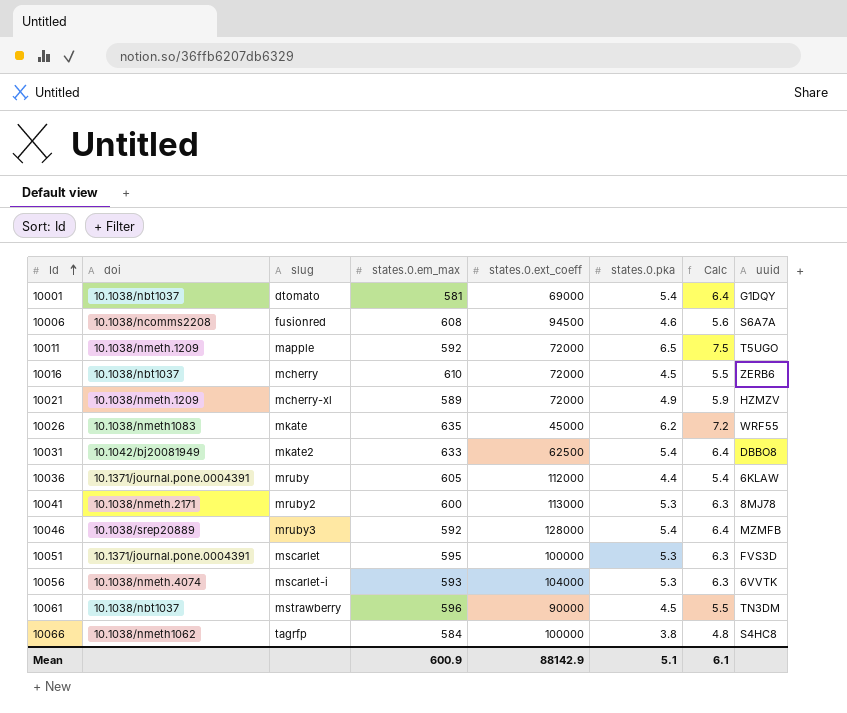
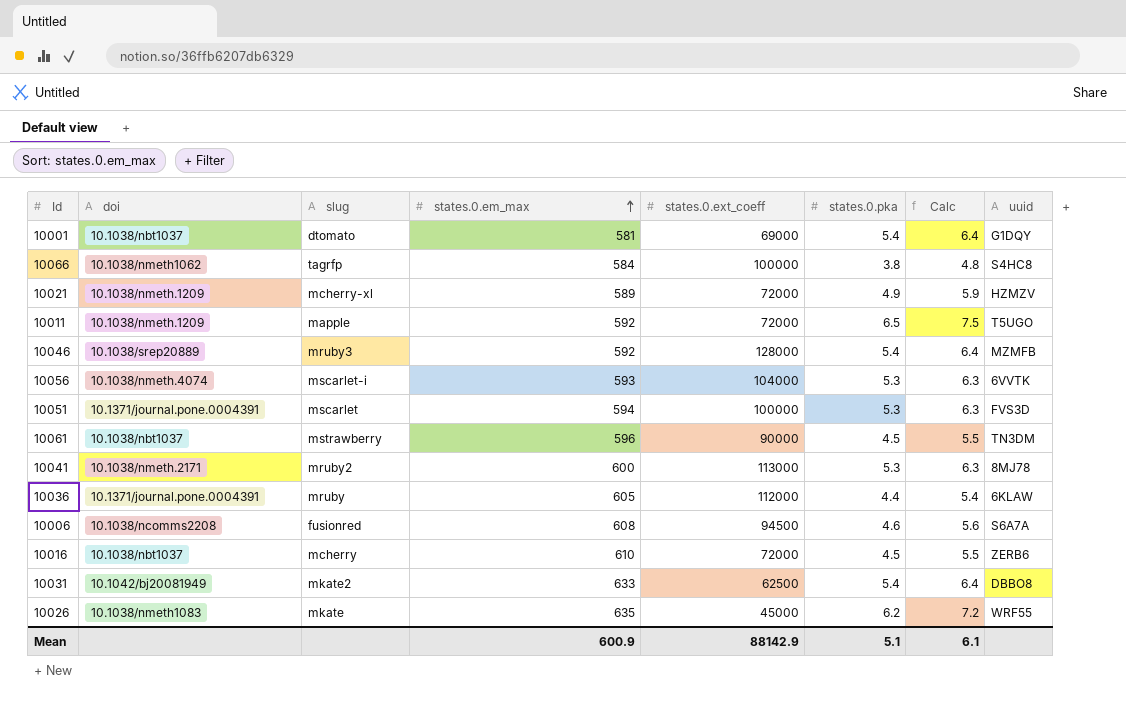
row order: Id ascending -> states.0.em_max ascending
10051 | states.0.em_max: 595 -> 594

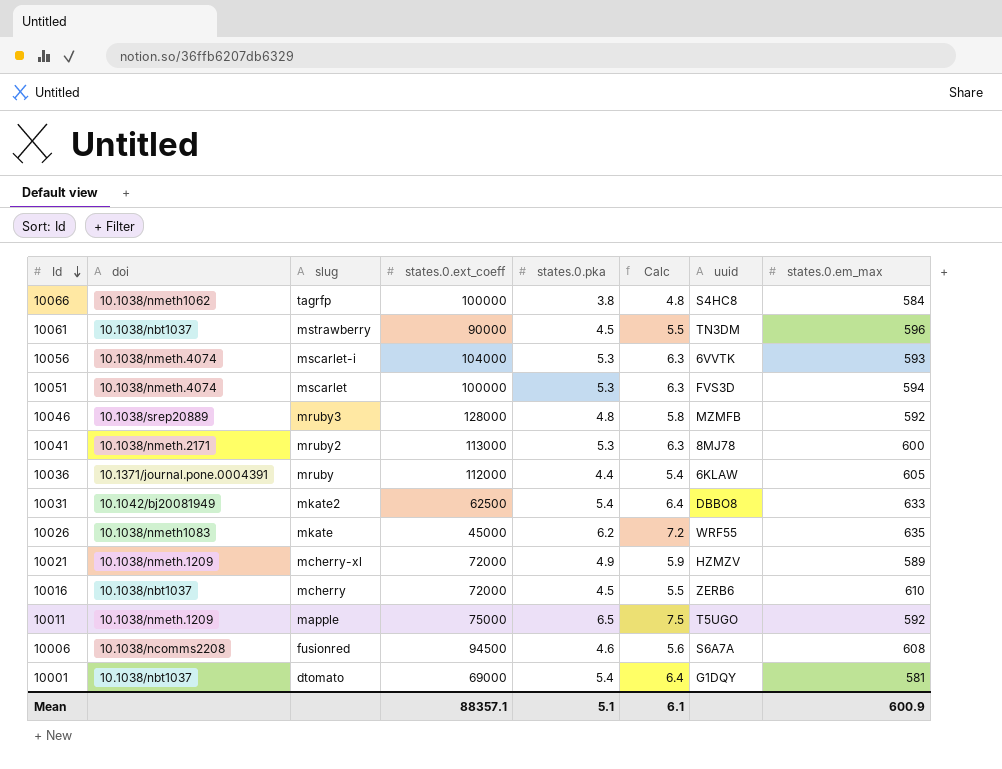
row order: states.0.em_max ascending -> Id descending
column states.0.em_max | position: 4 -> 8
10051 | doi: 10.1371/journal.pone.0004391 -> 10.1038/nmeth.4074
10046 | states.0.pka: 5.4 -> 4.8
10046 | Calc: 6.4 -> 5.8
10011 | states.0.ext_coeff: 72000 -> 75000
Mean | states.0.ext_coeff: 88142.9 -> 88357.1

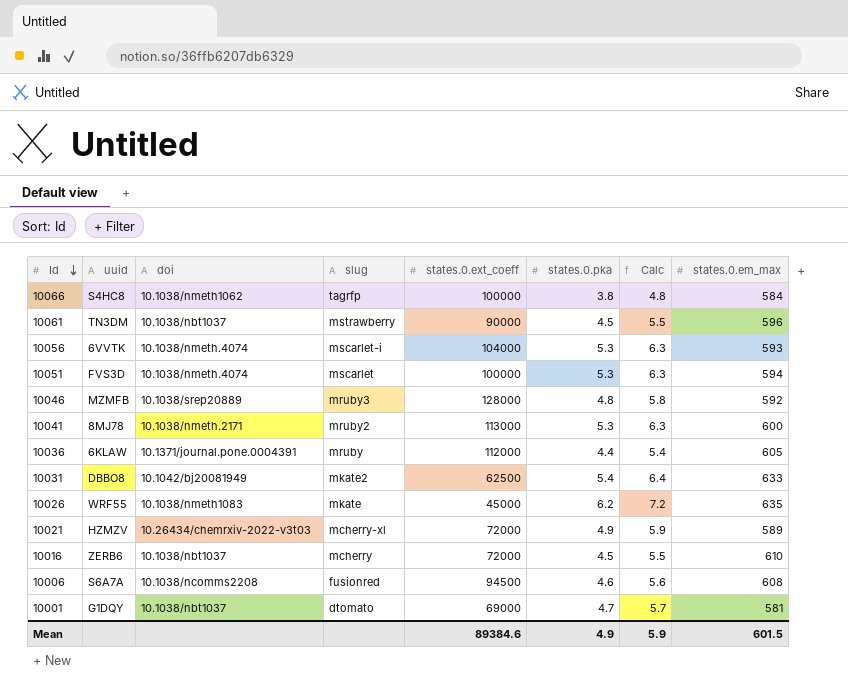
column uuid | position: 7 -> 2
row 10011: 10.1038/nmeth.1209 | mapple | 75000 | 6.5 | 7.5 | T5UGO | 592 -> none
10021 | doi: 10.1038/nmeth.1209 -> 10.26434/chemrxiv-2022-v3t03
10001 | states.0.pka: 5.4 -> 4.7
10001 | Calc: 6.4 -> 5.7
Mean | states.0.ext_coeff: 88357.1 -> 89384.6
Mean | states.0.pka: 5.1 -> 4.9
Mean | Calc: 6.1 -> 5.9
Mean | states.0.em_max: 600.9 -> 601.5

